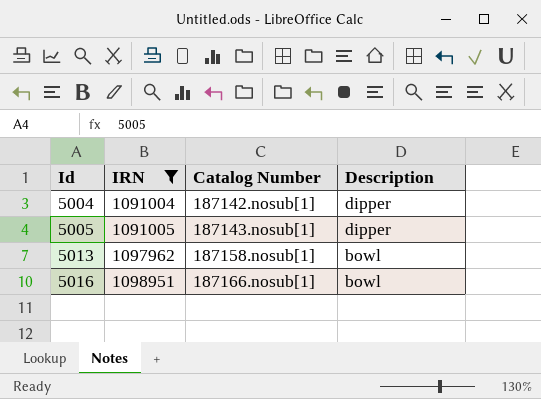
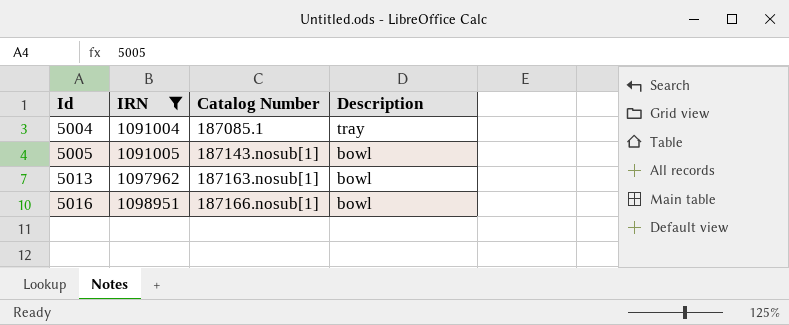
5004 | Catalog Number: 187142.nosub[1] -> 187085.1
5004 | Description: dipper -> tray
5005 | Description: dipper -> bowl
5013 | Catalog Number: 187158.nosub[1] -> 187163.nosub[1]

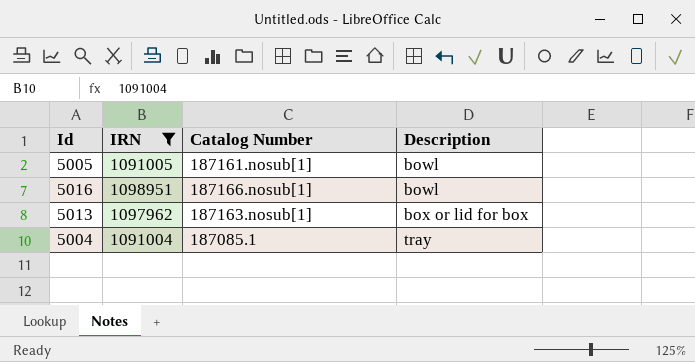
row order: Id ascending -> Description ascending
5005 | Catalog Number: 187143.nosub[1] -> 187161.nosub[1]
5013 | Description: bowl -> box or lid for box

